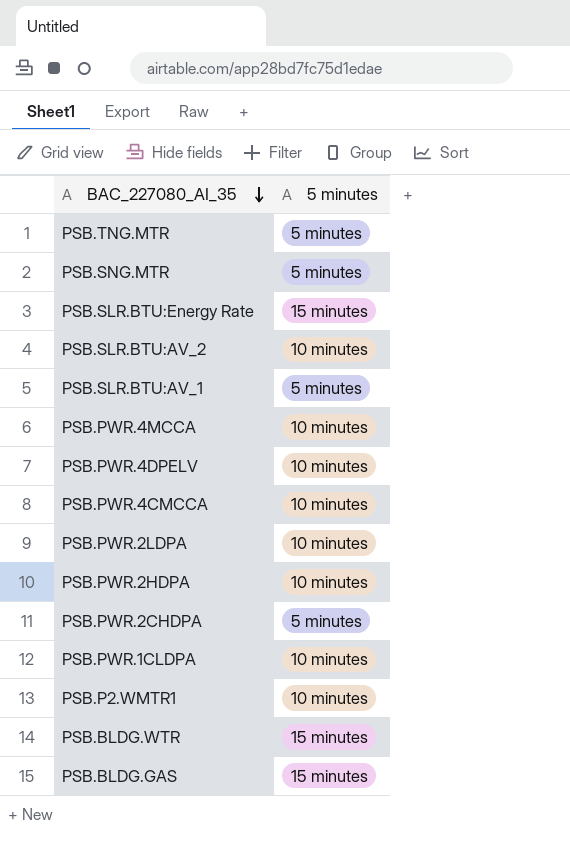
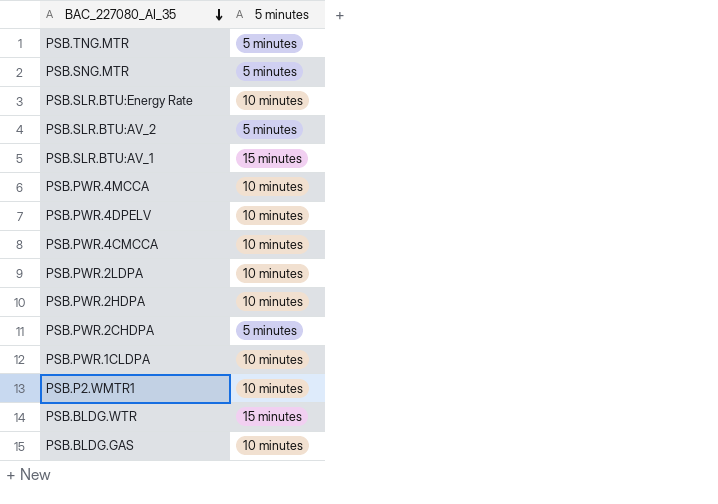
PSB.SLR.BTU:Energy Rate | 5 minutes: 15 minutes -> 10 minutes
PSB.SLR.BTU:AV_2 | 5 minutes: 10 minutes -> 5 minutes
PSB.SLR.BTU:AV_1 | 5 minutes: 5 minutes -> 15 minutes
PSB.BLDG.GAS | 5 minutes: 15 minutes -> 10 minutes

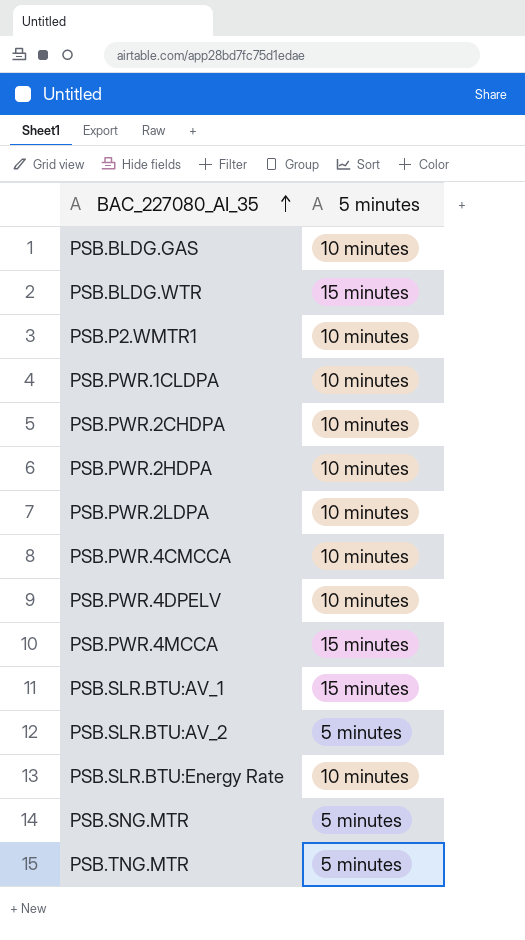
row order: BAC_227080_AI_35 descending -> BAC_227080_AI_35 ascending
PSB.PWR.2CHDPA | 5 minutes: 5 minutes -> 10 minutes
PSB.PWR.4MCCA | 5 minutes: 10 minutes -> 15 minutes

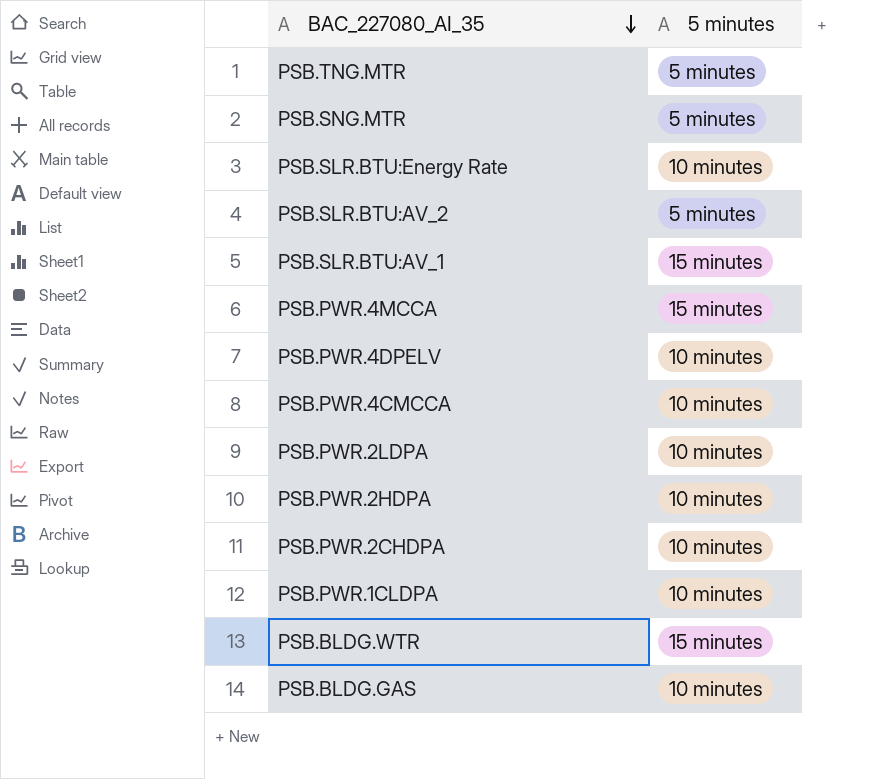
row order: BAC_227080_AI_35 ascending -> BAC_227080_AI_35 descending
row PSB.P2.WMTR1: 10 minutes -> none

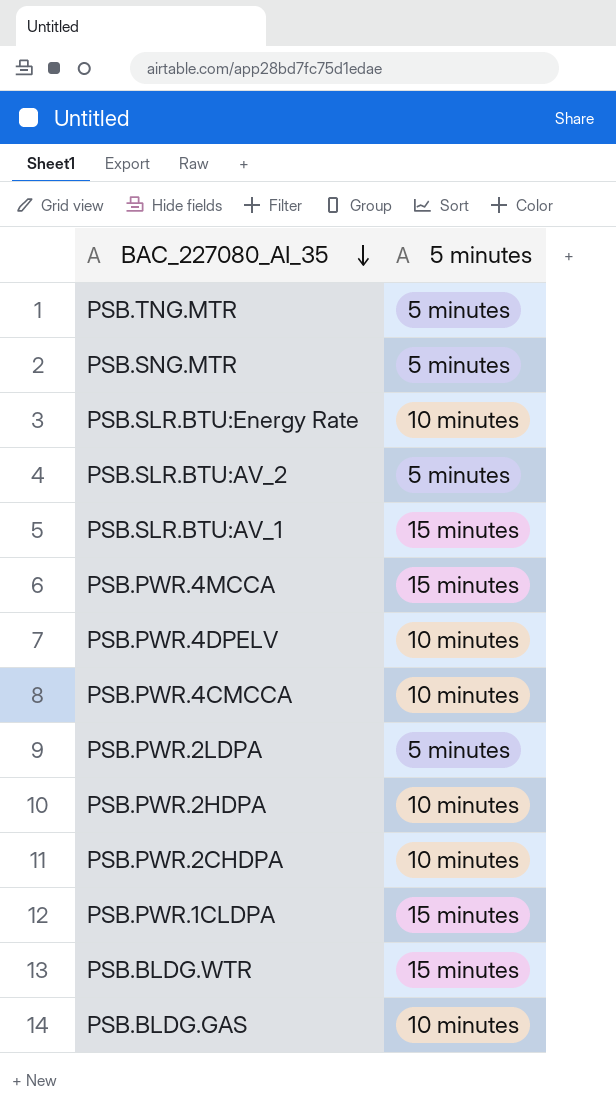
PSB.PWR.2LDPA | 5 minutes: 10 minutes -> 5 minutes
PSB.PWR.1CLDPA | 5 minutes: 10 minutes -> 15 minutes

